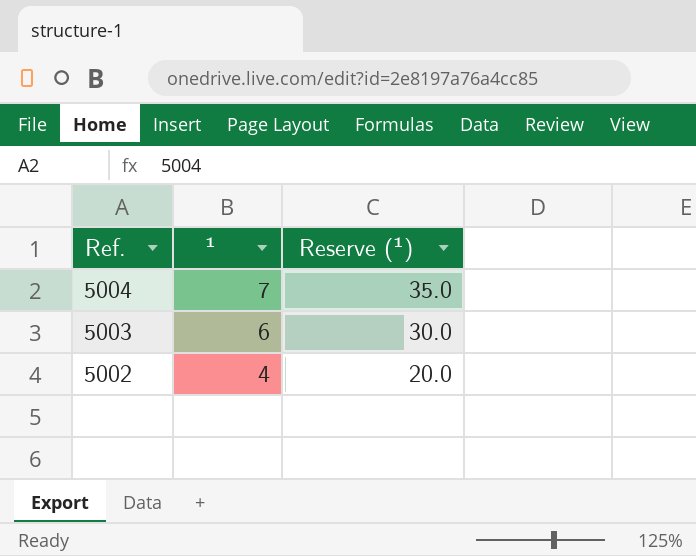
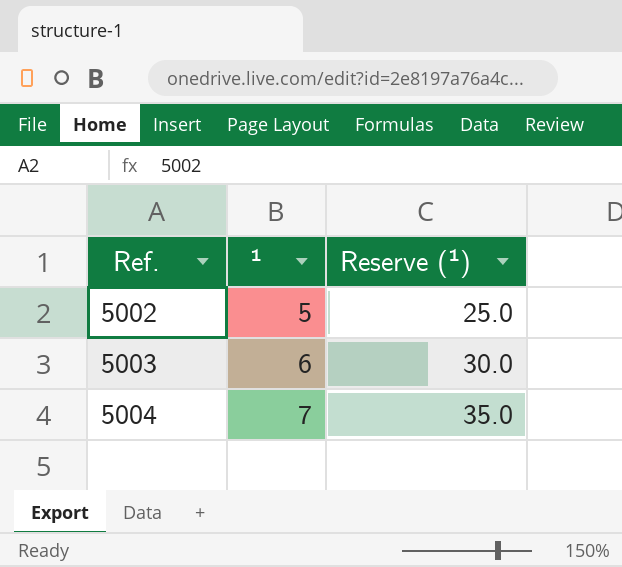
row order: Ref. descending -> Ref. ascending
5002 | ¹: 4 -> 5
5002 | Reserve (¹): 20.0 -> 25.0

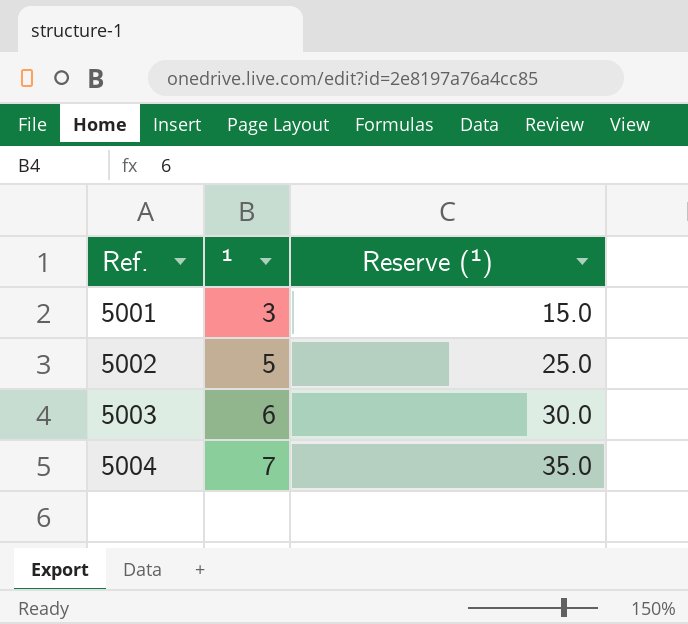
row 5001: none -> 3 | 15.0

